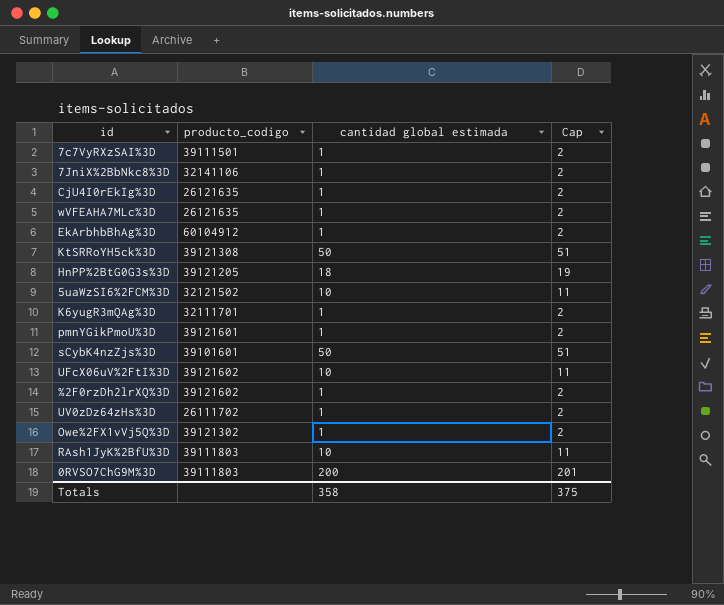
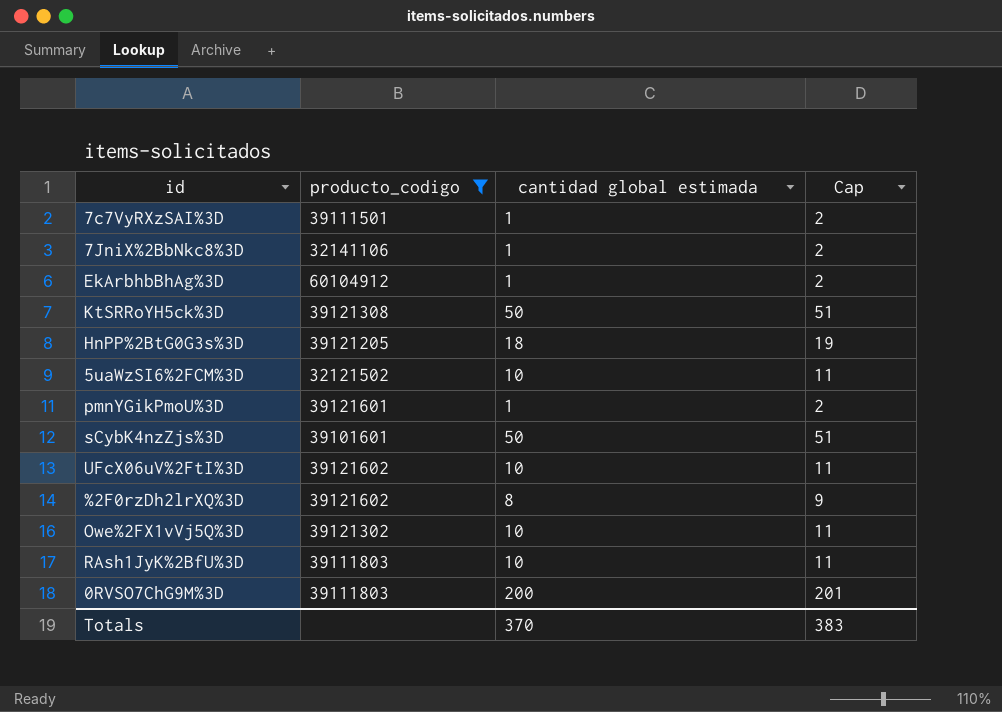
filter: none -> producto_codigo >= 32121502
%2F0rzDh2lrXQ%3D | cantidad global estimada: 1 -> 8
%2F0rzDh2lrXQ%3D | Cap: 2 -> 9
Owe%2FX1vVj5Q%3D | cantidad global estimada: 1 -> 10
Owe%2FX1vVj5Q%3D | Cap: 2 -> 11
Totals | cantidad global estimada: 358 -> 370
Totals | Cap: 375 -> 383

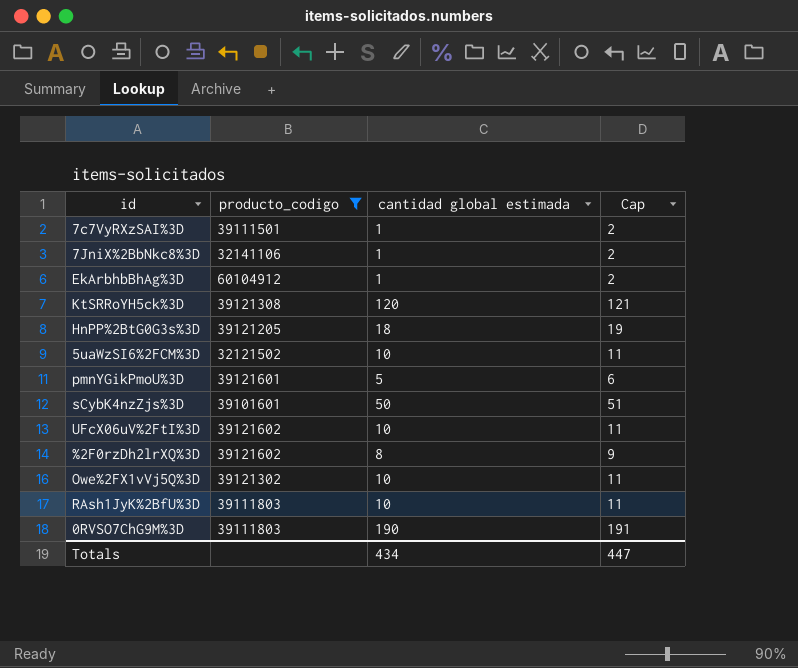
KtSRRoYH5ck%3D | cantidad global estimada: 50 -> 120
KtSRRoYH5ck%3D | Cap: 51 -> 121
pmnYGikPmoU%3D | cantidad global estimada: 1 -> 5
pmnYGikPmoU%3D | Cap: 2 -> 6
0RVSO7ChG9M%3D | cantidad global estimada: 200 -> 190
0RVSO7ChG9M%3D | Cap: 201 -> 191
Totals | cantidad global estimada: 370 -> 434
Totals | Cap: 383 -> 447

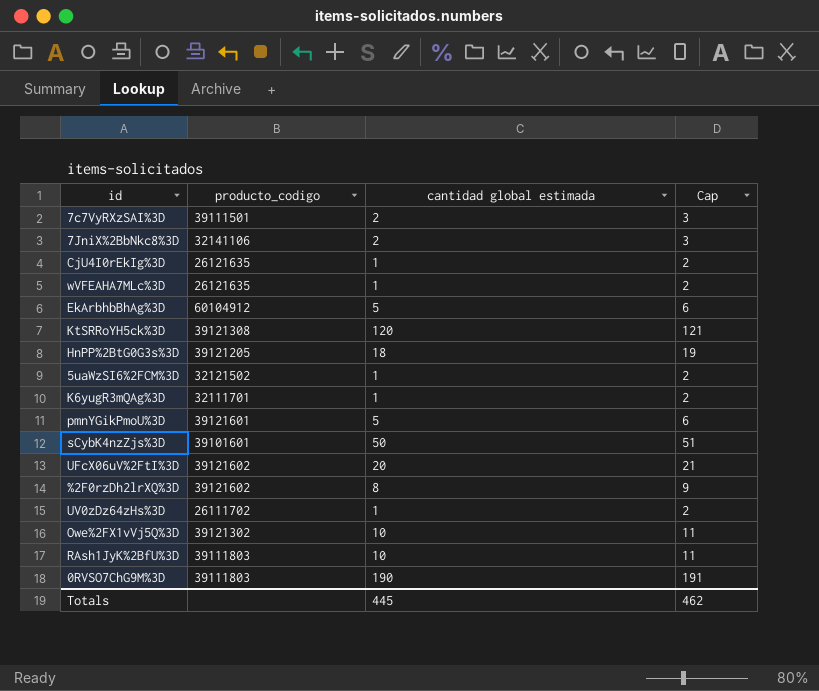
filter: producto_codigo >= 32121502 -> none
7c7VyRXzSAI%3D | cantidad global estimada: 1 -> 2
7c7VyRXzSAI%3D | Cap: 2 -> 3
7JniX%2BbNkc8%3D | cantidad global estimada: 1 -> 2
7JniX%2BbNkc8%3D | Cap: 2 -> 3
EkArbhbBhAg%3D | cantidad global estimada: 1 -> 5
EkArbhbBhAg%3D | Cap: 2 -> 6
5uaWzSI6%2FCM%3D | cantidad global estimada: 10 -> 1
5uaWzSI6%2FCM%3D | Cap: 11 -> 2
UFcX06uV%2FtI%3D | cantidad global estimada: 10 -> 20
UFcX06uV%2FtI%3D | Cap: 11 -> 21
Totals | cantidad global estimada: 434 -> 445
Totals | Cap: 447 -> 462

